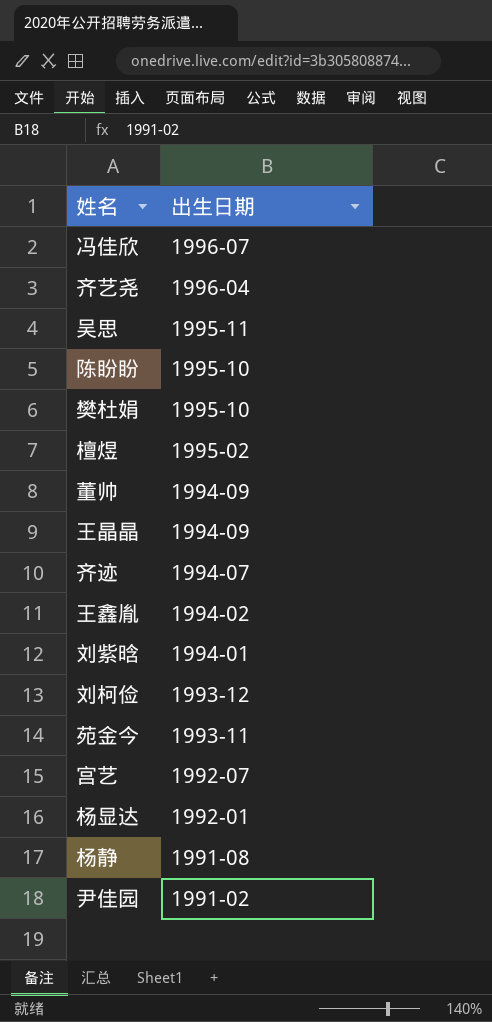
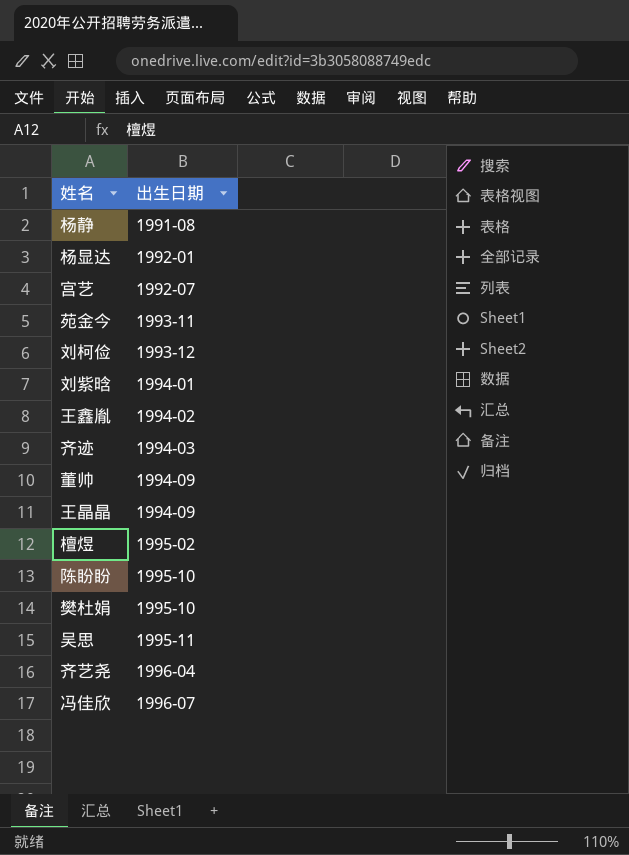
row order: 出生日期 descending -> 出生日期 ascending
row 尹佳园: 1991-02 -> none
齐迹 | 出生日期: 1994-07 -> 1994-03

